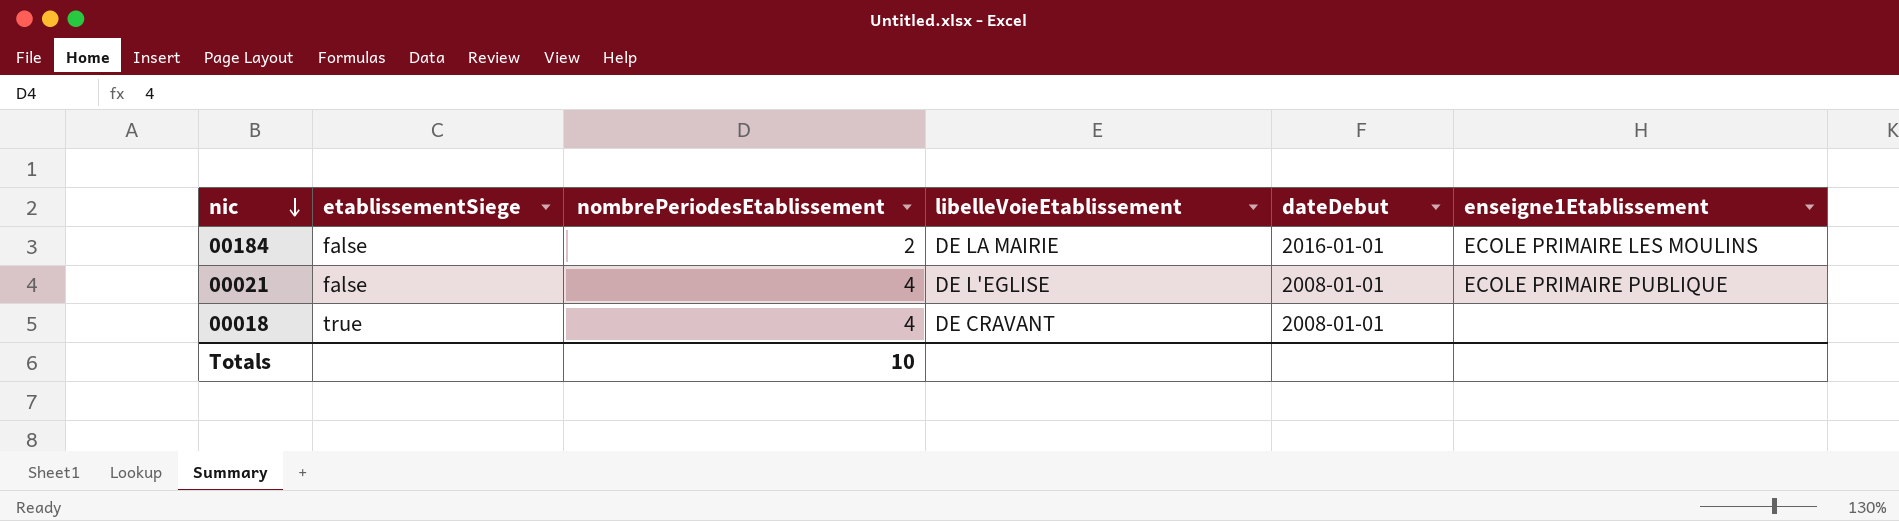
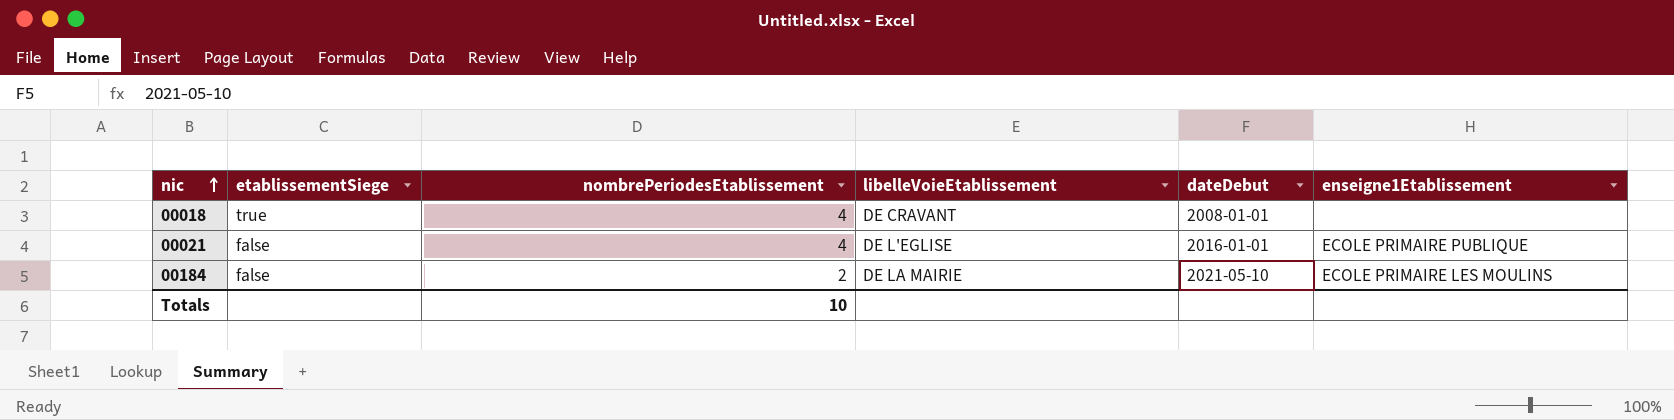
row order: nic descending -> nic ascending
00021 | dateDebut: 2008-01-01 -> 2016-01-01
00184 | dateDebut: 2016-01-01 -> 2021-05-10

